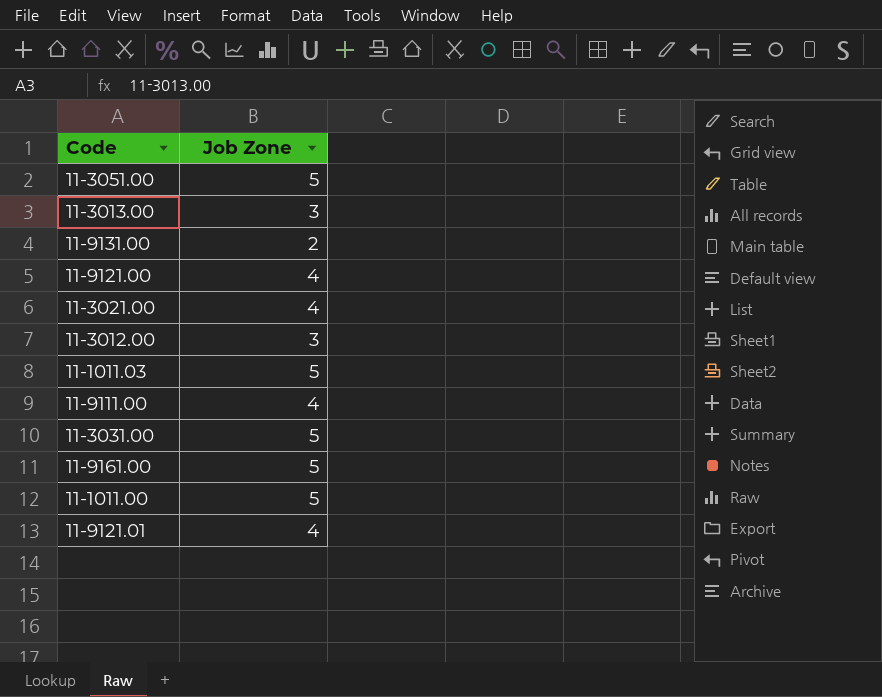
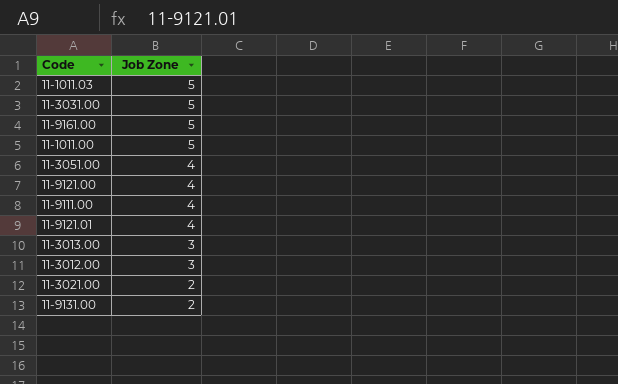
row order: none -> Job Zone descending
11-3051.00 | Job Zone: 5 -> 4
11-3021.00 | Job Zone: 4 -> 2

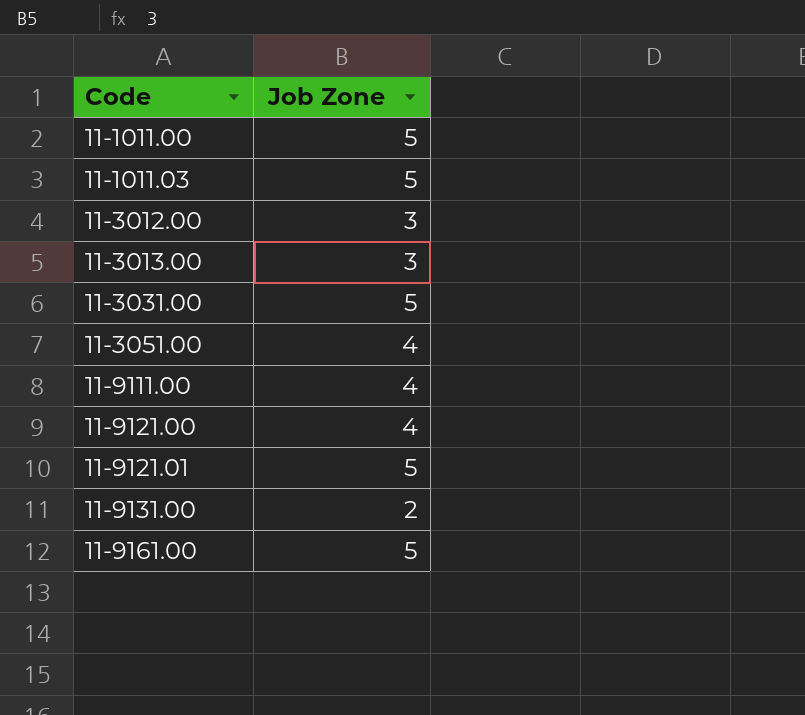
row order: Job Zone descending -> Code ascending
row 11-3021.00: 2 -> none
11-9121.01 | Job Zone: 4 -> 5

